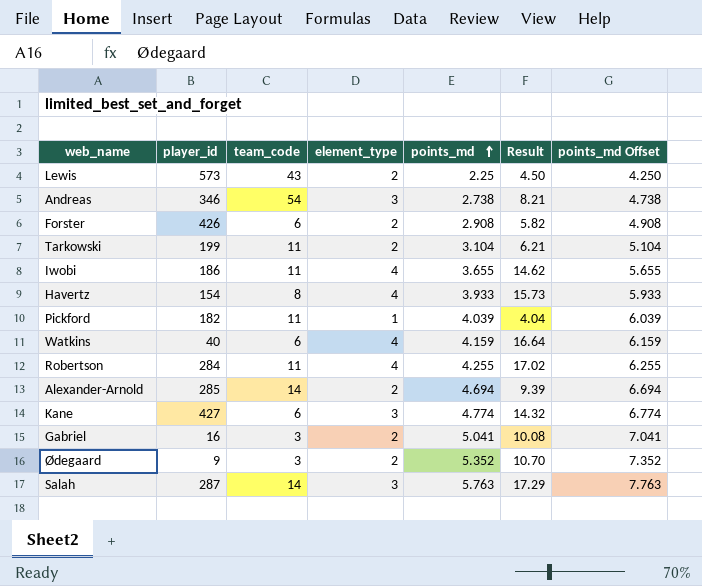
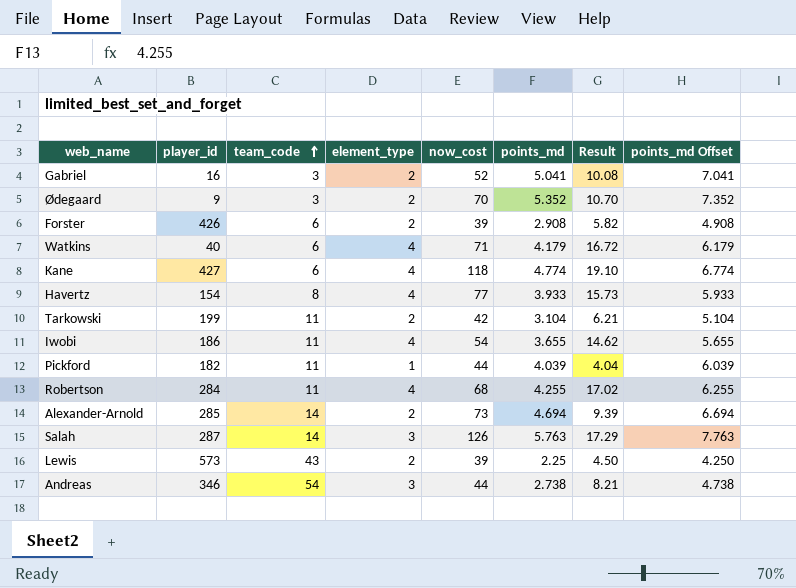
row order: points_md ascending -> team_code ascending
column now_cost | position: none -> 5
Watkins | points_md: 4.159 -> 4.179
Watkins | Result: 16.64 -> 16.72
Watkins | points_md Offset: 6.159 -> 6.179
Kane | element_type: 3 -> 4
Kane | Result: 14.32 -> 19.10

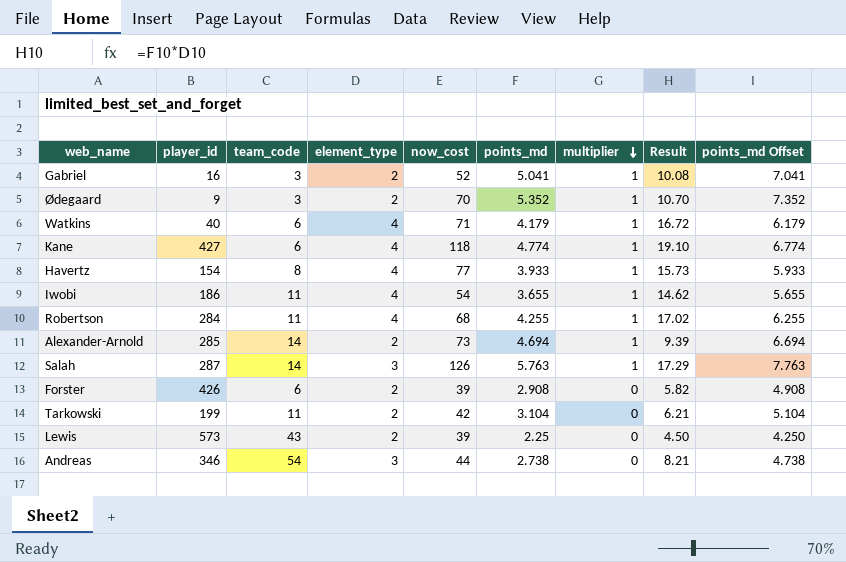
row order: team_code ascending -> multiplier descending
column multiplier | position: none -> 7
row Pickford: 182 | 11 | 1 | 44 | 4.039 | 4.04 | 6.039 -> none

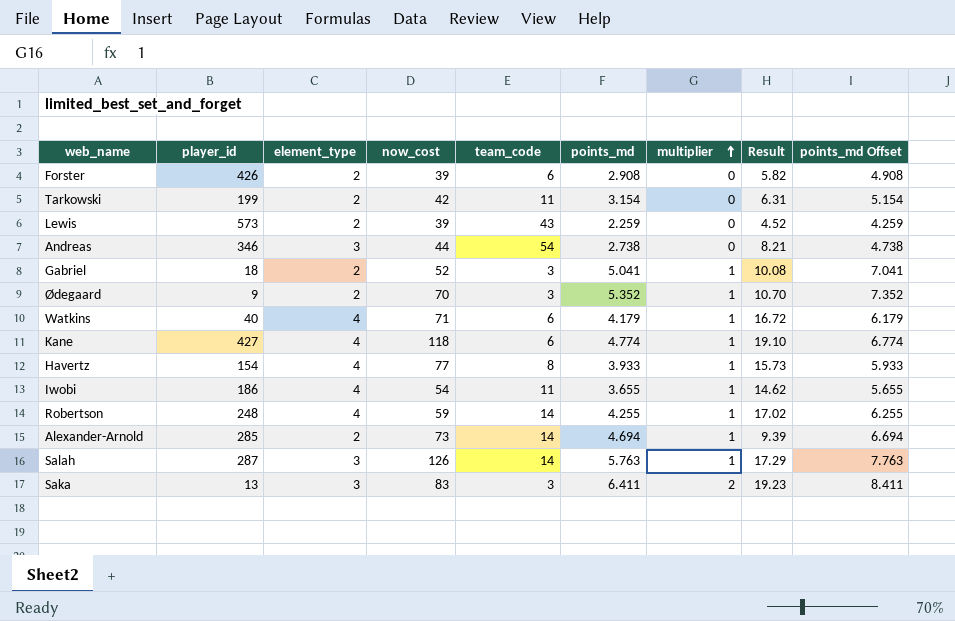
row order: multiplier descending -> multiplier ascending
column team_code | position: 3 -> 5
Tarkowski | points_md: 3.104 -> 3.154
Tarkowski | Result: 6.21 -> 6.31
Tarkowski | points_md Offset: 5.104 -> 5.154
Lewis | points_md: 2.25 -> 2.259
Lewis | Result: 4.50 -> 4.52
Lewis | points_md Offset: 4.250 -> 4.259
Gabriel | player_id: 16 -> 18
Robertson | player_id: 284 -> 248
Robertson | now_cost: 68 -> 59
Robertson | team_code: 11 -> 14
row Saka: none -> 13 | 3 | 83 | 3 | 6.411 | 2 | 19.23 | 8.411

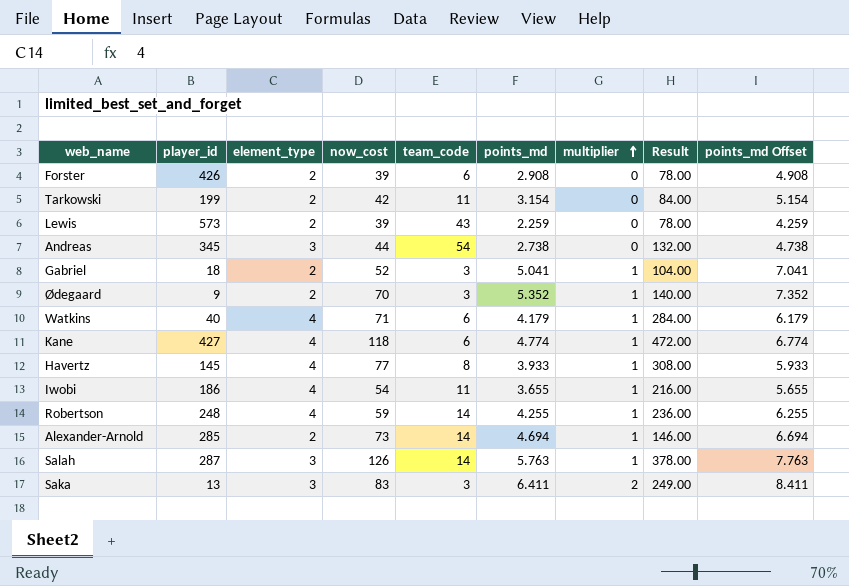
column Result | formula: [element_type] * [points_md] -> [element_type] * [now_cost]
Andreas | player_id: 346 -> 345
Havertz | player_id: 154 -> 145

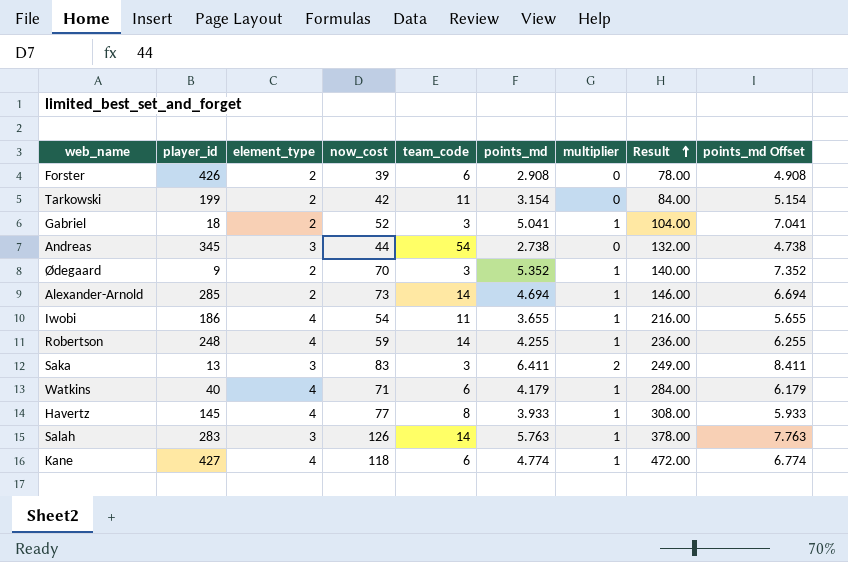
row order: multiplier ascending -> Result ascending
row Lewis: 573 | 2 | 39 | 43 | 2.259 | 0 | 78.00 | 4.259 -> none
Salah | player_id: 287 -> 283

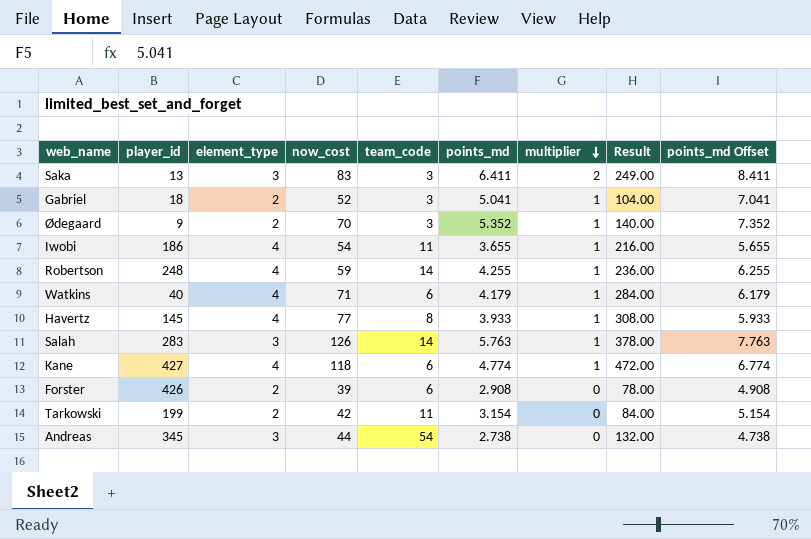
row order: Result ascending -> multiplier descending
row Alexander-Arnold: 285 | 2 | 73 | 14 | 4.694 | 1 | 146.00 | 6.694 -> none

